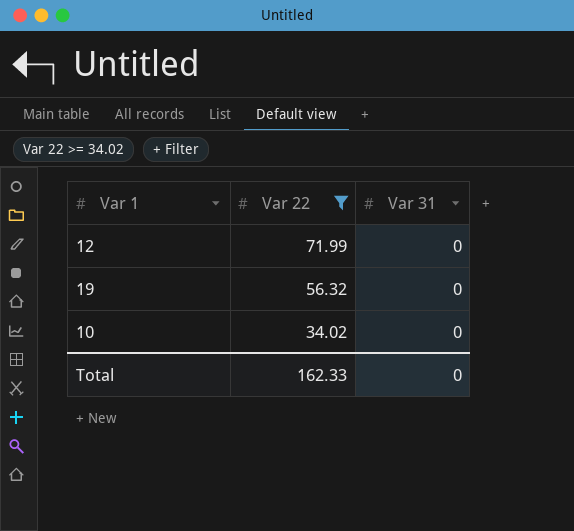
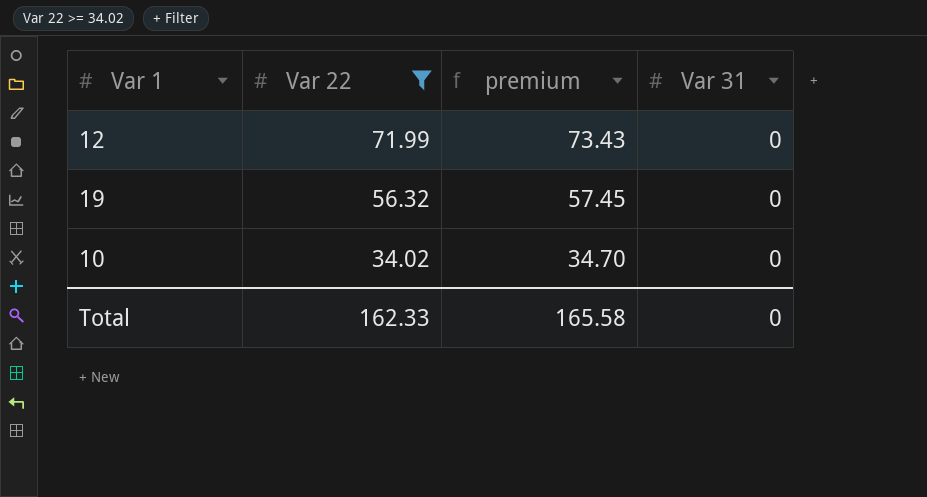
column premium | formula: none -> [Var 22] * 1.02

